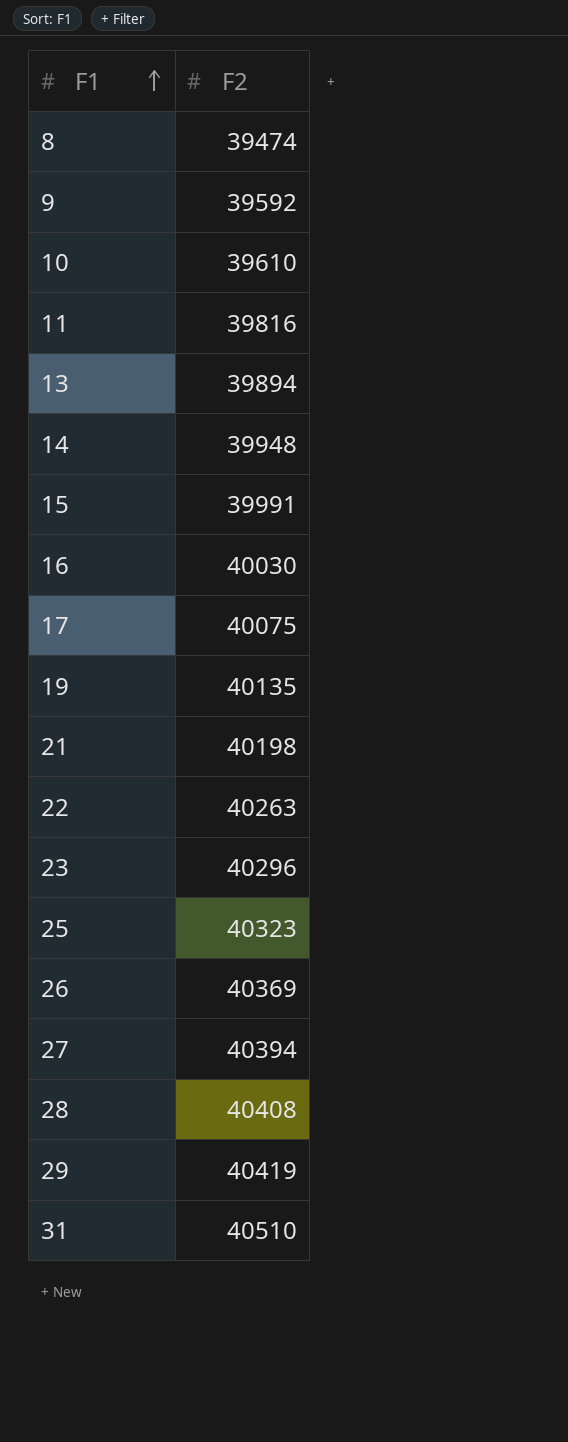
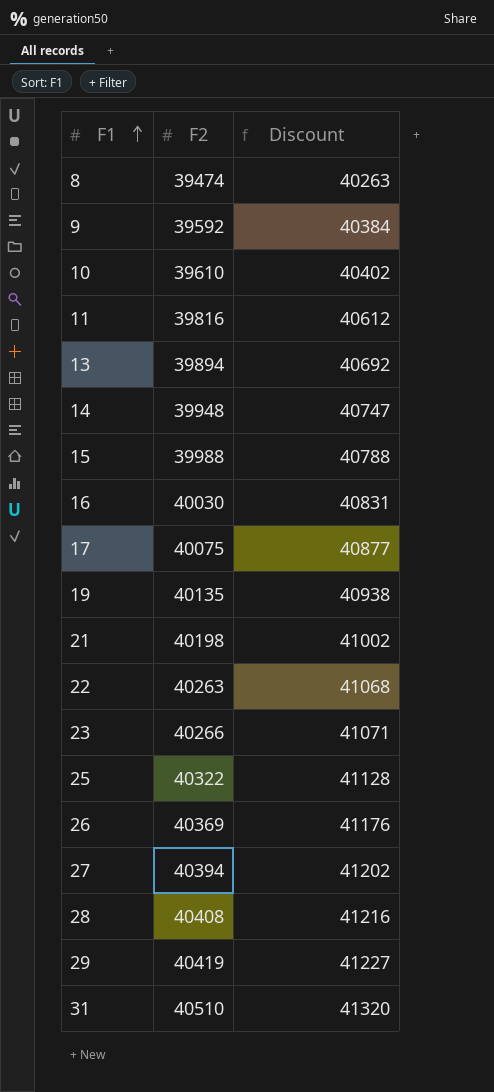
column Discount | formula: none -> [F2] * 1.02
15 | F2: 39991 -> 39988
23 | F2: 40296 -> 40266
25 | F2: 40323 -> 40322

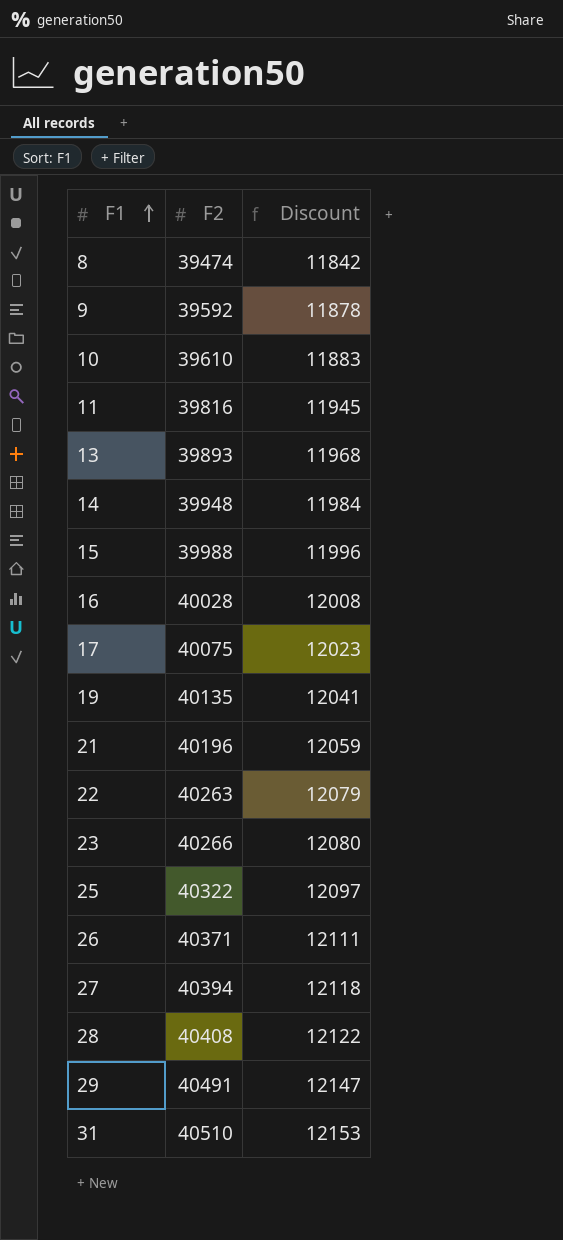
column Discount | formula: [F2] * 1.02 -> [F2] * 0.3
13 | F2: 39894 -> 39893
16 | F2: 40030 -> 40028
21 | F2: 40198 -> 40196
26 | F2: 40369 -> 40371
29 | F2: 40419 -> 40491

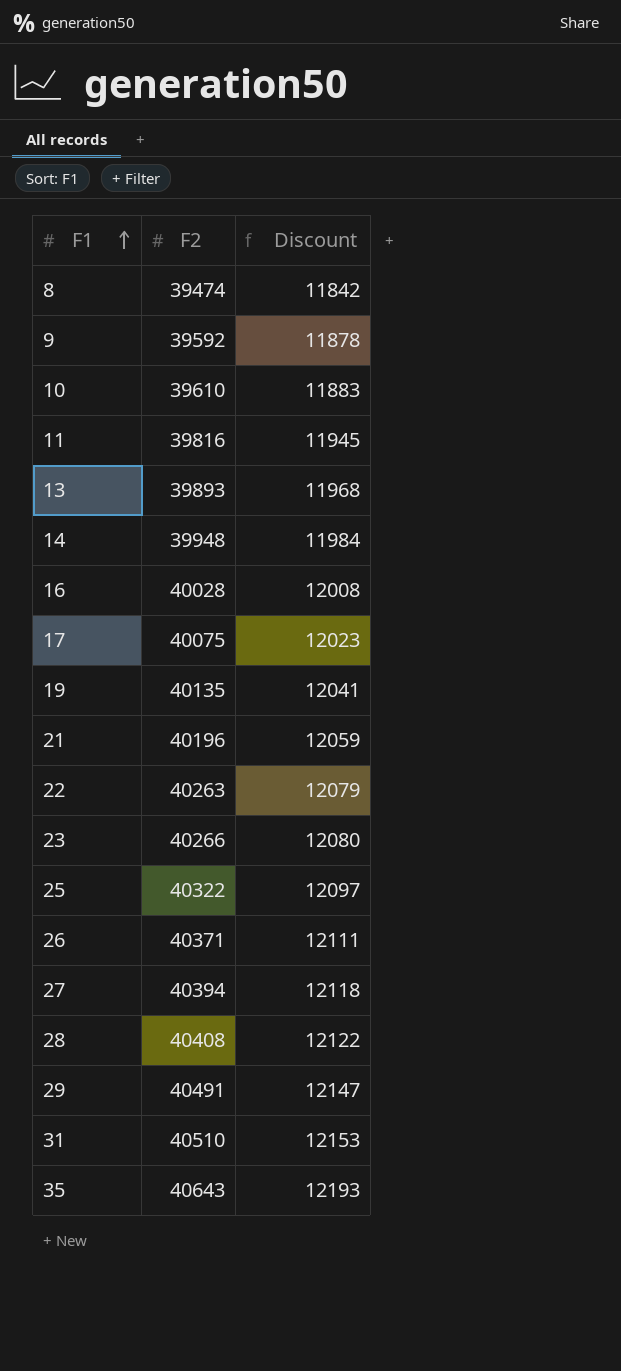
row 15: 39988 | 11996 -> none
row 35: none -> 40643 | 12193

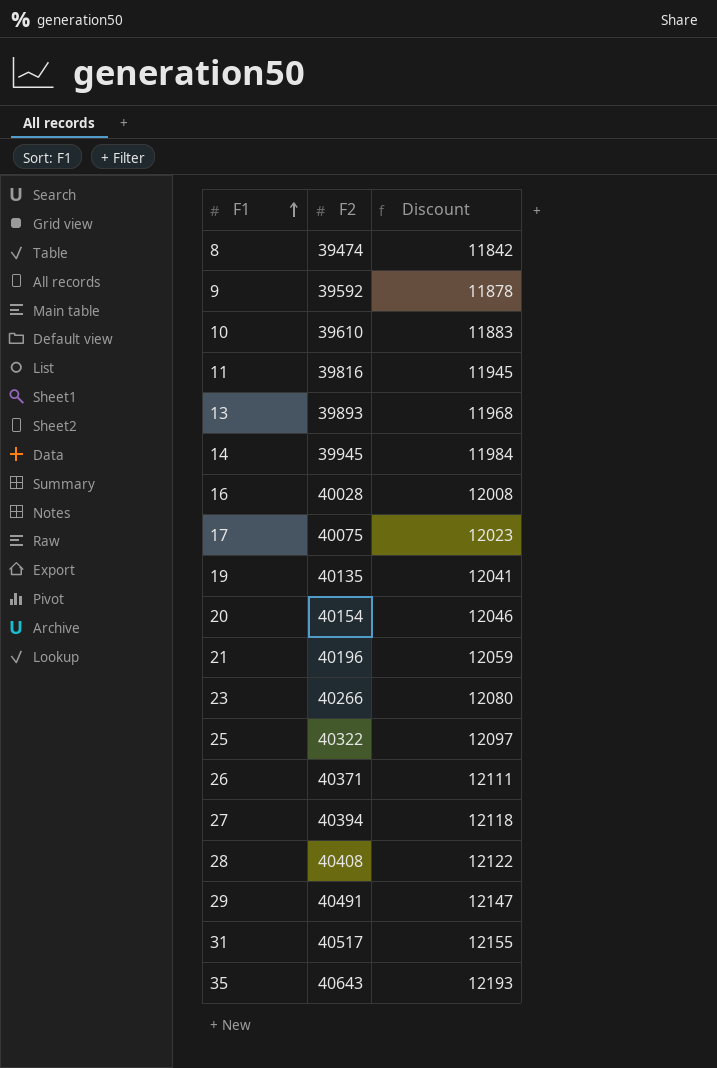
row 22: 40263 | 12079 -> none
14 | F2: 39948 -> 39945
row 20: none -> 40154 | 12046
31 | F2: 40510 -> 40517
31 | Discount: 12153 -> 12155

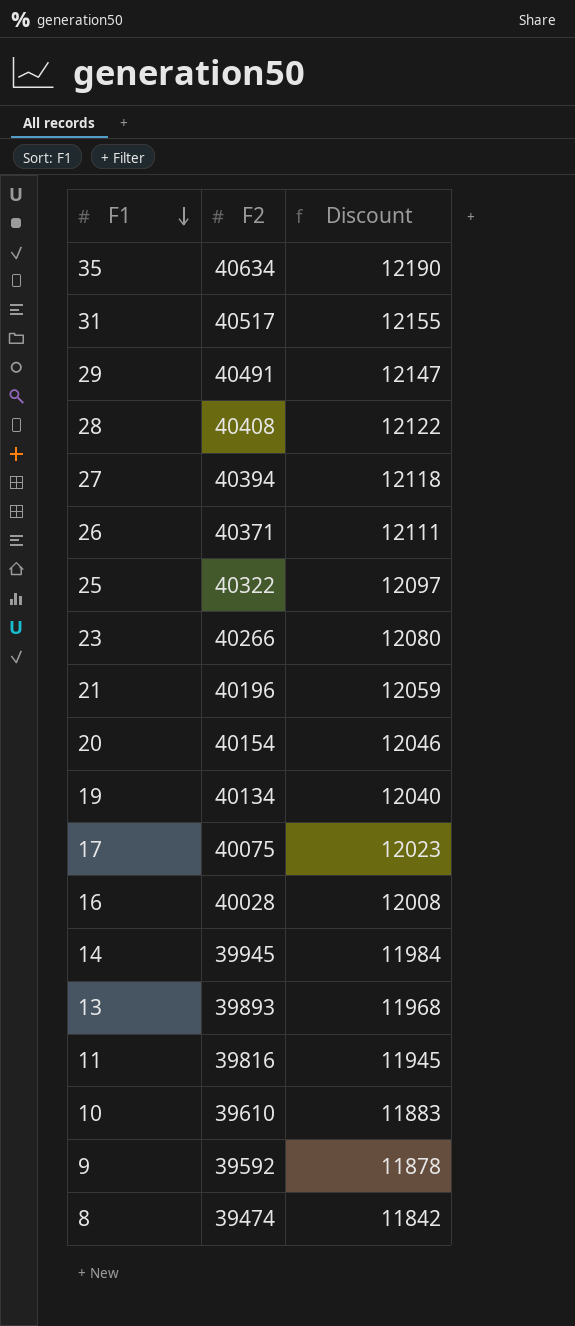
row order: F1 ascending -> F1 descending
35 | F2: 40643 -> 40634
35 | Discount: 12193 -> 12190
19 | F2: 40135 -> 40134
19 | Discount: 12041 -> 12040

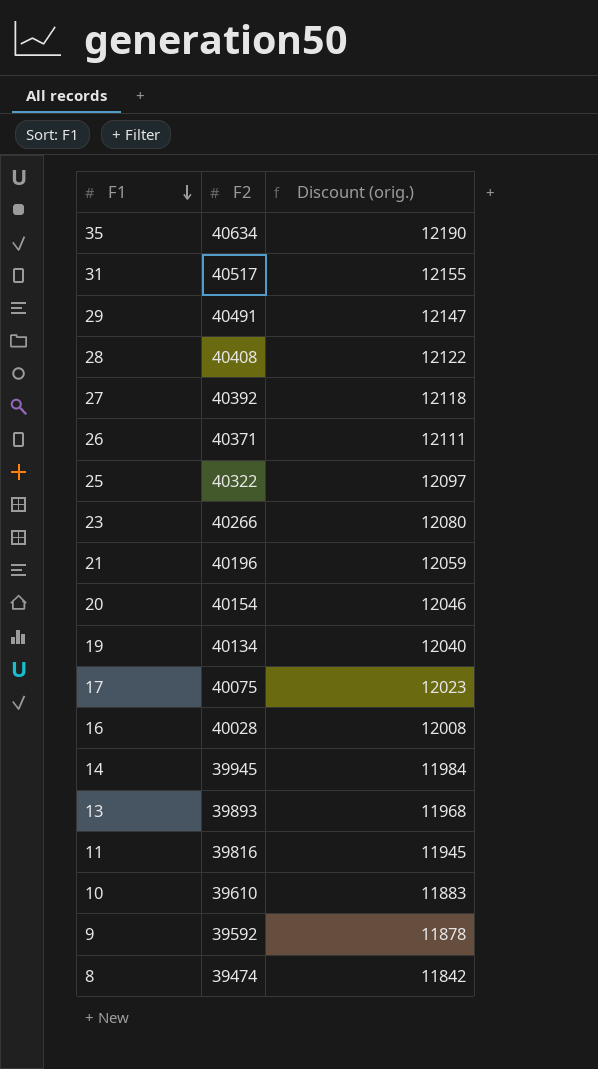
column name: Discount -> Discount (orig.)
27 | F2: 40394 -> 40392

